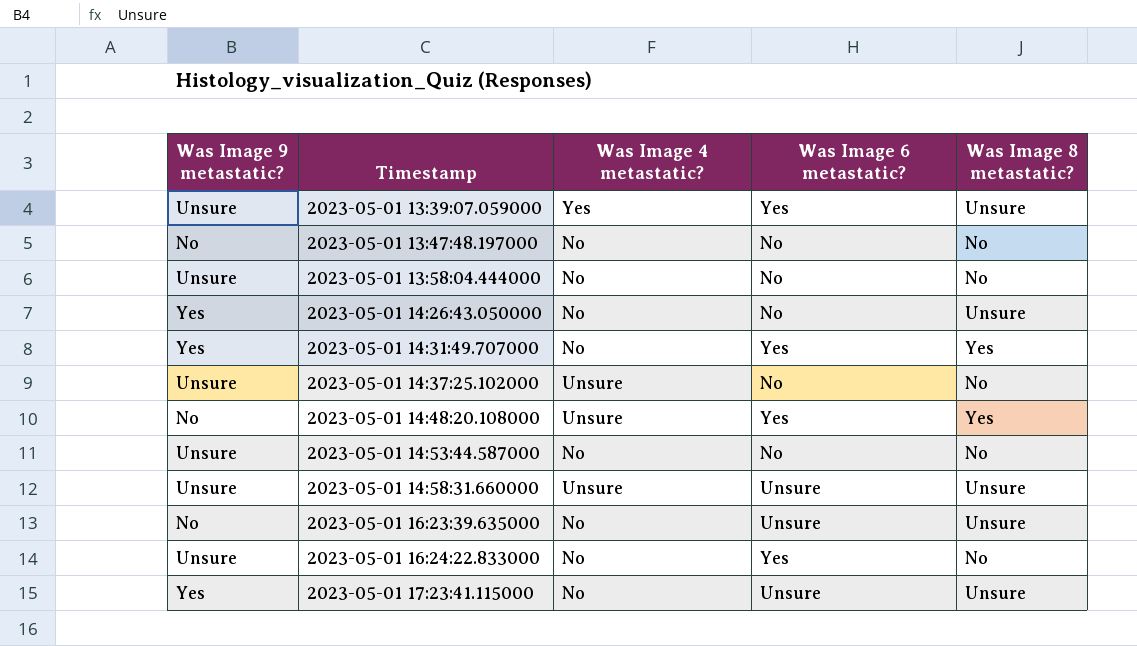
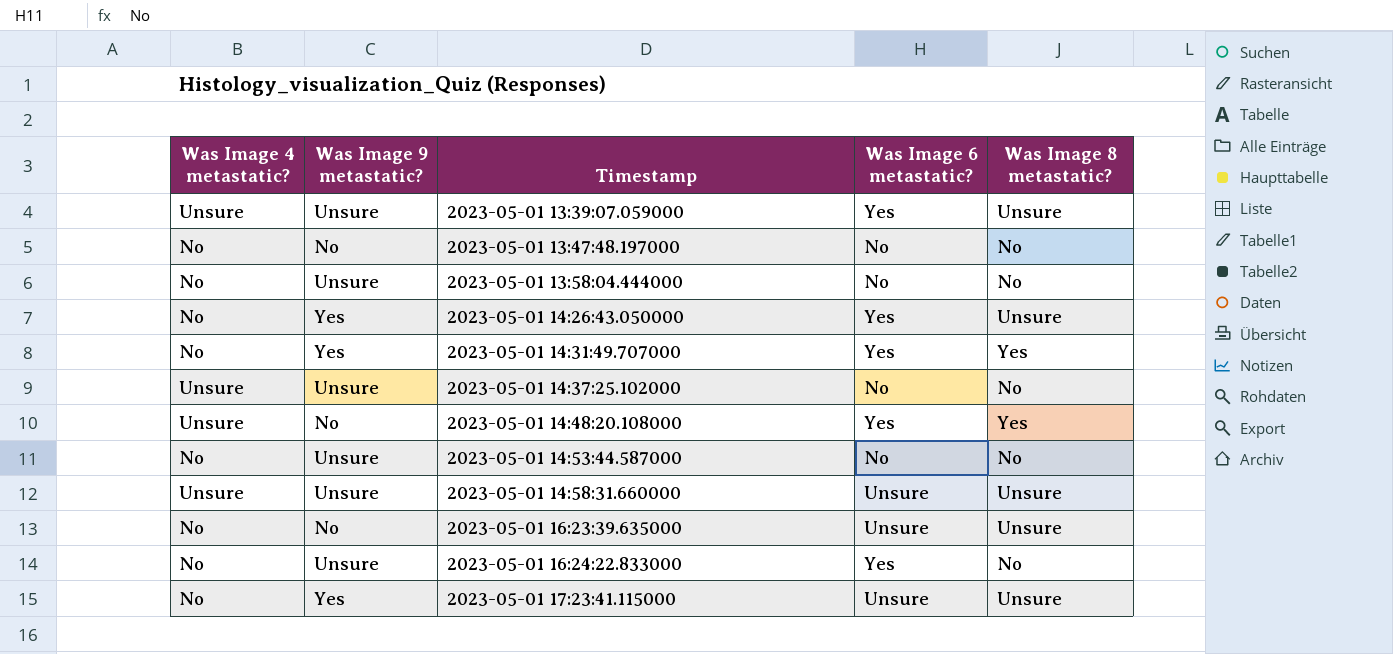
column Was Image 4 metastatic? | position: 3 -> 1
2023-05-01 13:39:07.059000 | Was Image 4 metastatic?: Yes -> Unsure
2023-05-01 14:26:43.050000 | Was Image 6 metastatic?: No -> Yes

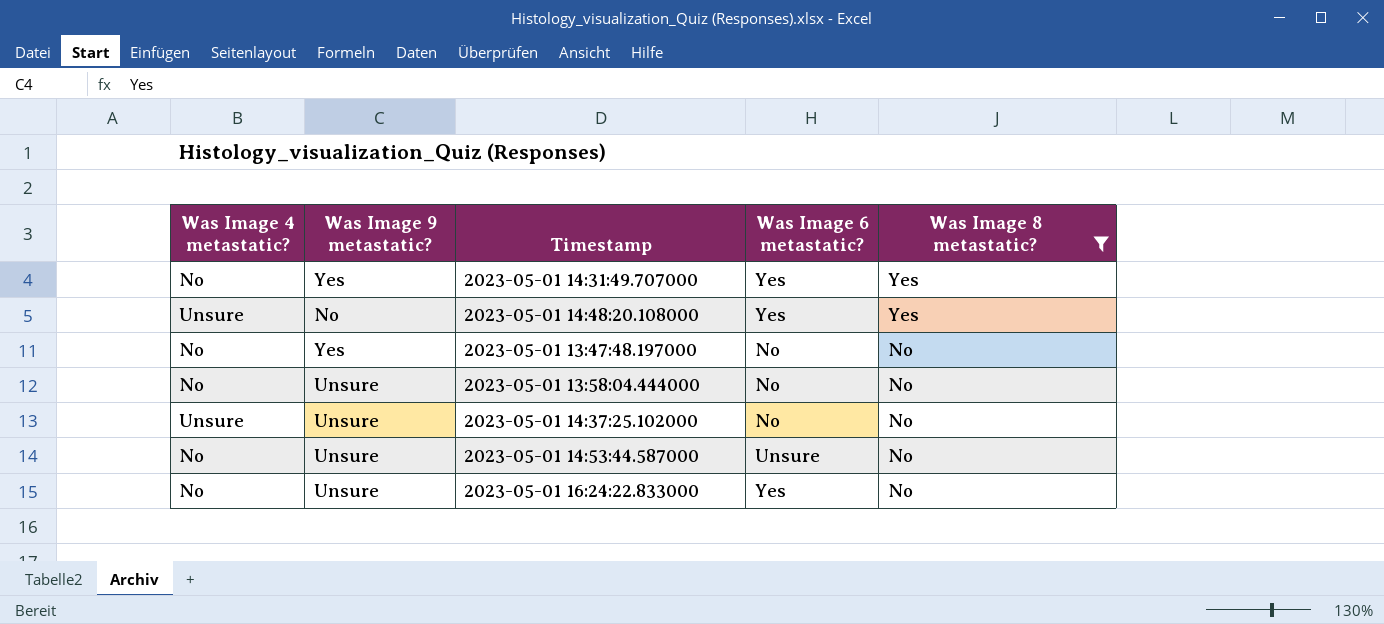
filter: none -> Was Image 8 metastatic? != Unsure
row order: Timestamp ascending -> Was Image 8 metastatic? descending
2023-05-01 13:47:48.197000 | Was Image 9 metastatic?: No -> Yes
2023-05-01 14:53:44.587000 | Was Image 6 metastatic?: No -> Unsure

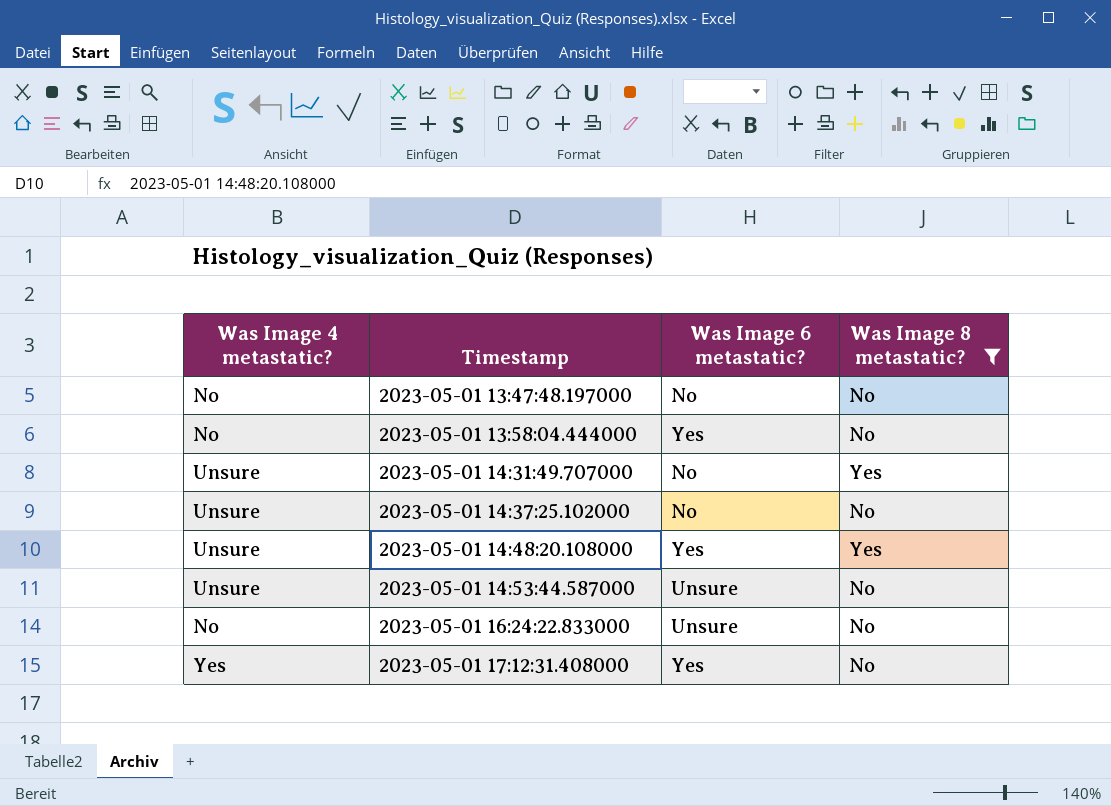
row order: Was Image 8 metastatic? descending -> Timestamp ascending
column Was Image 9 metastatic? | position: 2 -> none
2023-05-01 13:58:04.444000 | Was Image 6 metastatic?: No -> Yes
2023-05-01 14:31:49.707000 | Was Image 4 metastatic?: No -> Unsure
2023-05-01 14:31:49.707000 | Was Image 6 metastatic?: Yes -> No
2023-05-01 14:53:44.587000 | Was Image 4 metastatic?: No -> Unsure
2023-05-01 16:24:22.833000 | Was Image 6 metastatic?: Yes -> Unsure
row 2023-05-01 17:12:31.408000: none -> Yes | Yes | No

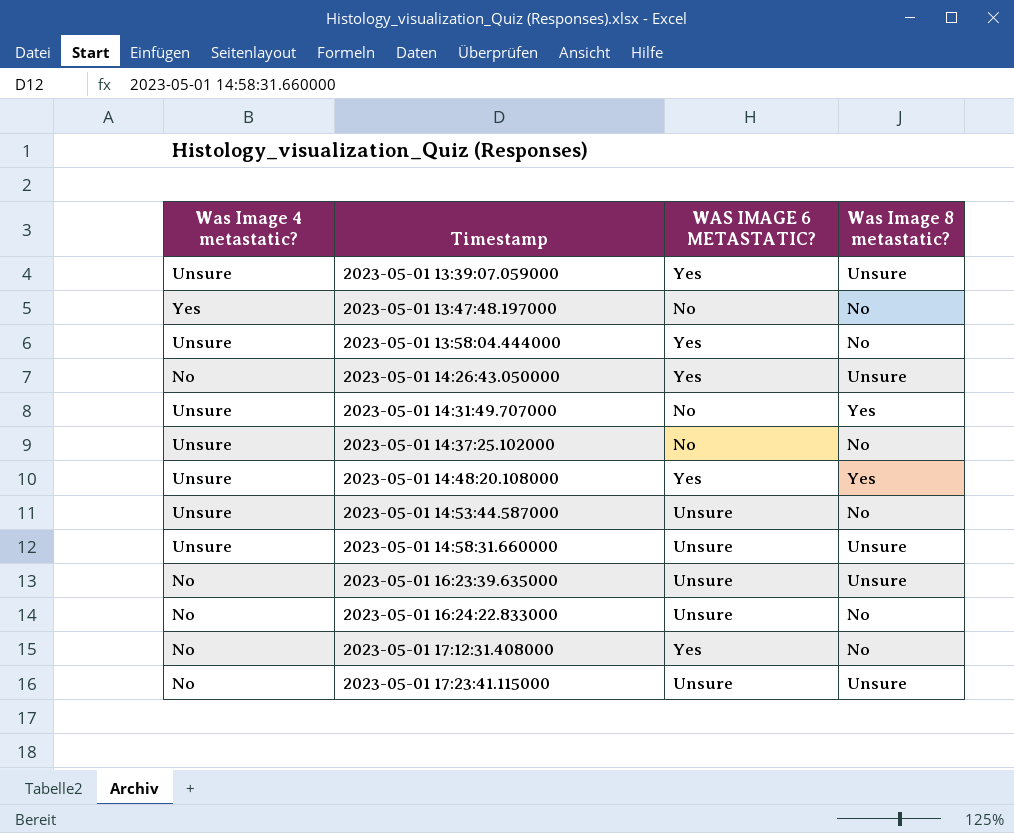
filter: Was Image 8 metastatic? != Unsure -> none
column name: Was Image 6 metastatic? -> WAS IMAGE 6 METASTATIC?
2023-05-01 13:47:48.197000 | Was Image 4 metastatic?: No -> Yes
2023-05-01 13:58:04.444000 | Was Image 4 metastatic?: No -> Unsure
2023-05-01 17:12:31.408000 | Was Image 4 metastatic?: Yes -> No

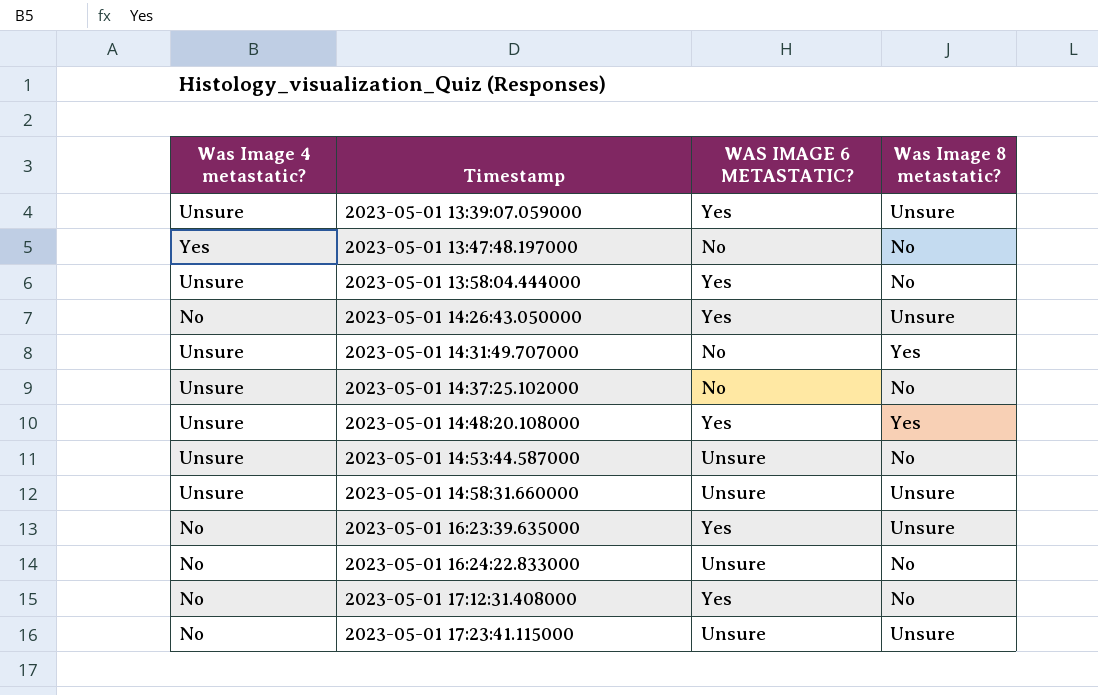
2023-05-01 16:23:39.635000 | WAS IMAGE 6 METASTATIC?: Unsure -> Yes

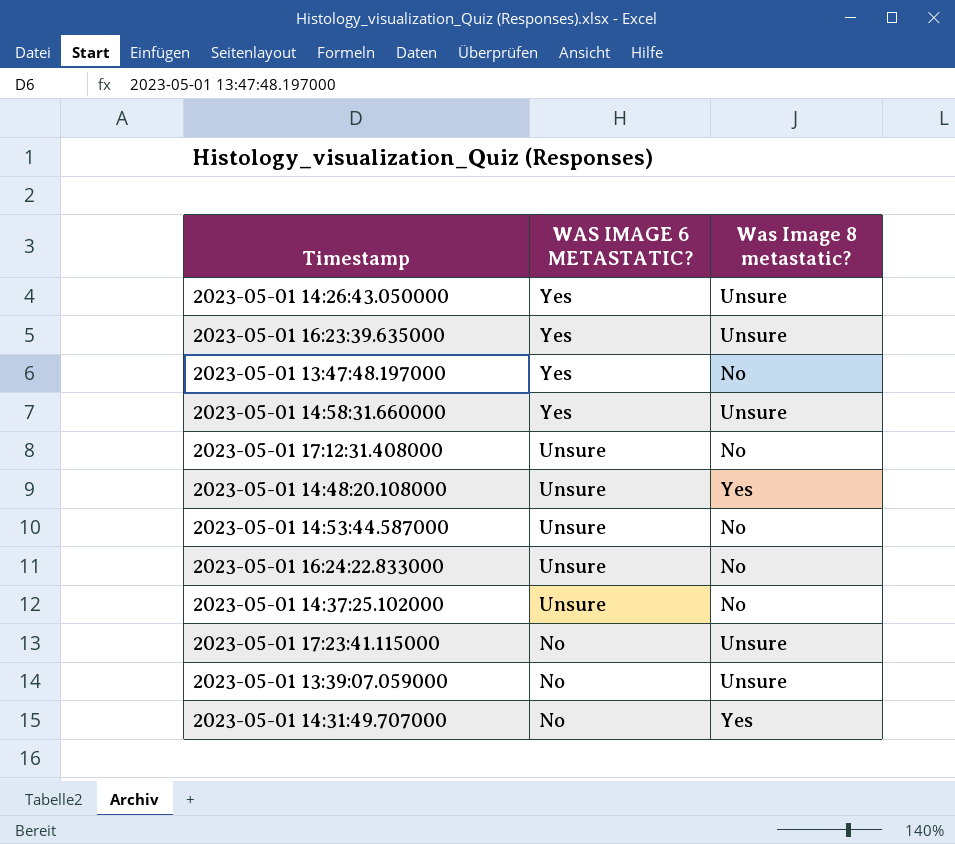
row order: Timestamp ascending -> WAS IMAGE 6 METASTATIC? descending
column Was Image 4 metastatic? | position: 1 -> none
row 2023-05-01 13:58:04.444000: Unsure | Yes | No -> none
2023-05-01 13:47:48.197000 | WAS IMAGE 6 METASTATIC?: No -> Yes
2023-05-01 14:58:31.660000 | WAS IMAGE 6 METASTATIC?: Unsure -> Yes
2023-05-01 17:12:31.408000 | WAS IMAGE 6 METASTATIC?: Yes -> Unsure
2023-05-01 14:48:20.108000 | WAS IMAGE 6 METASTATIC?: Yes -> Unsure
2023-05-01 14:37:25.102000 | WAS IMAGE 6 METASTATIC?: No -> Unsure
2023-05-01 17:23:41.115000 | WAS IMAGE 6 METASTATIC?: Unsure -> No
2023-05-01 13:39:07.059000 | WAS IMAGE 6 METASTATIC?: Yes -> No

